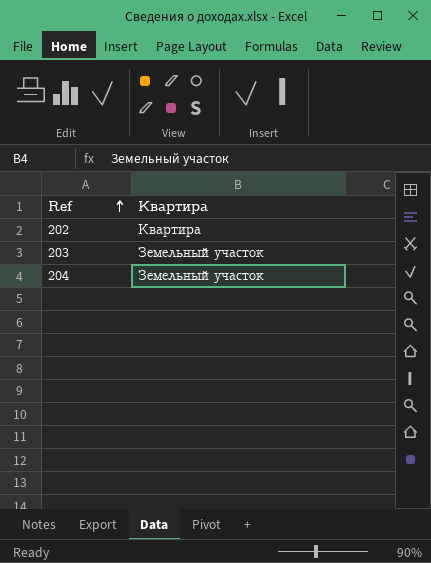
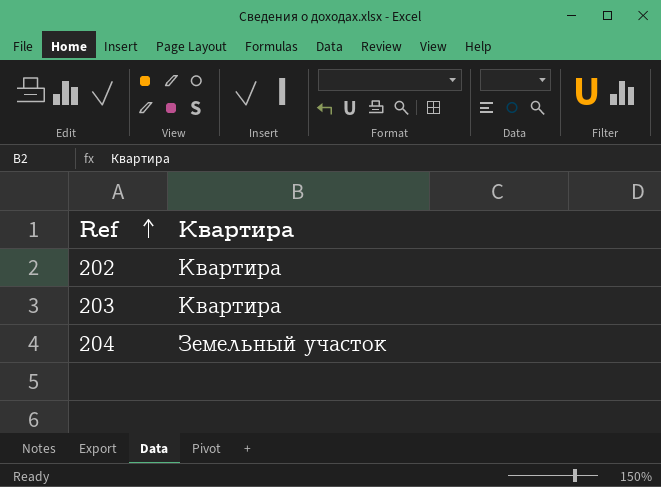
203 | Квартира: Земельный участок -> Квартира

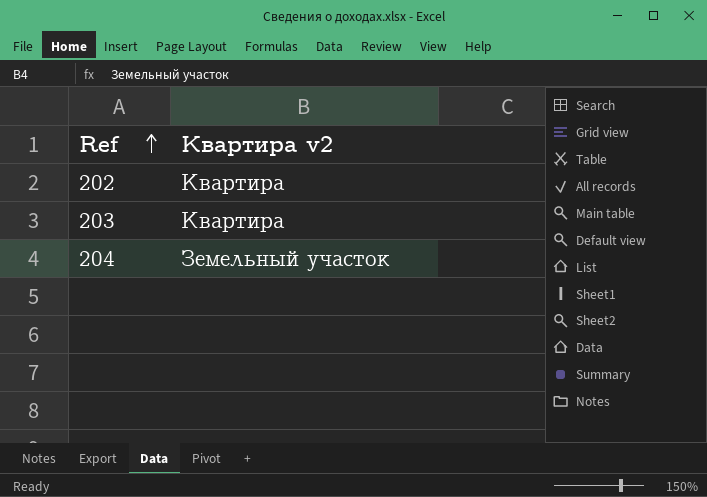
column name: Квартира -> Квартира v2

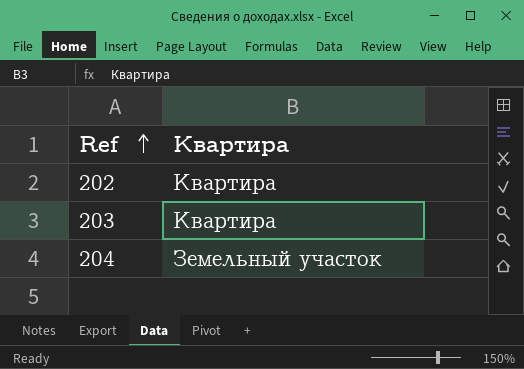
column name: Квартира v2 -> Квартира

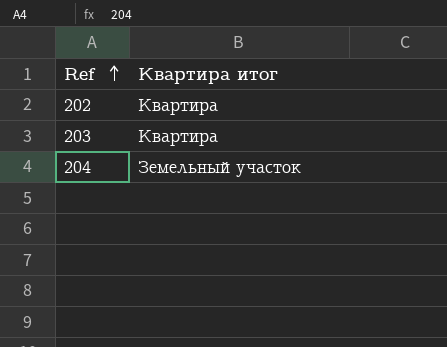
column name: Квартира -> Квартира итог

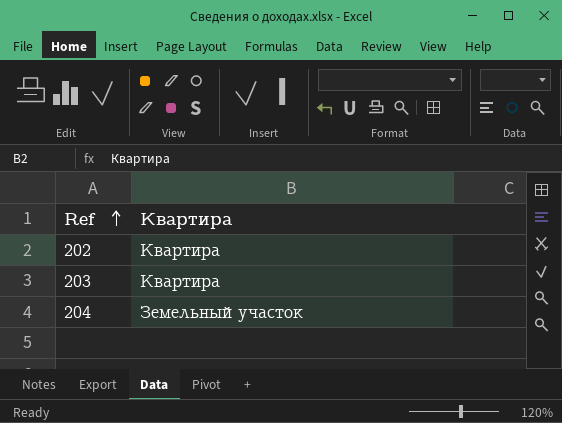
column name: Квартира итог -> Квартира

